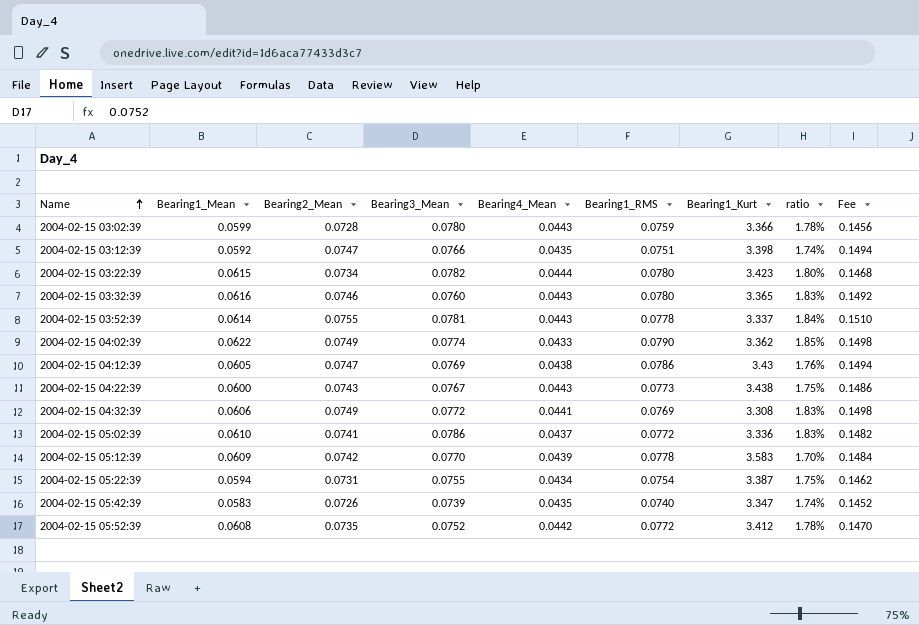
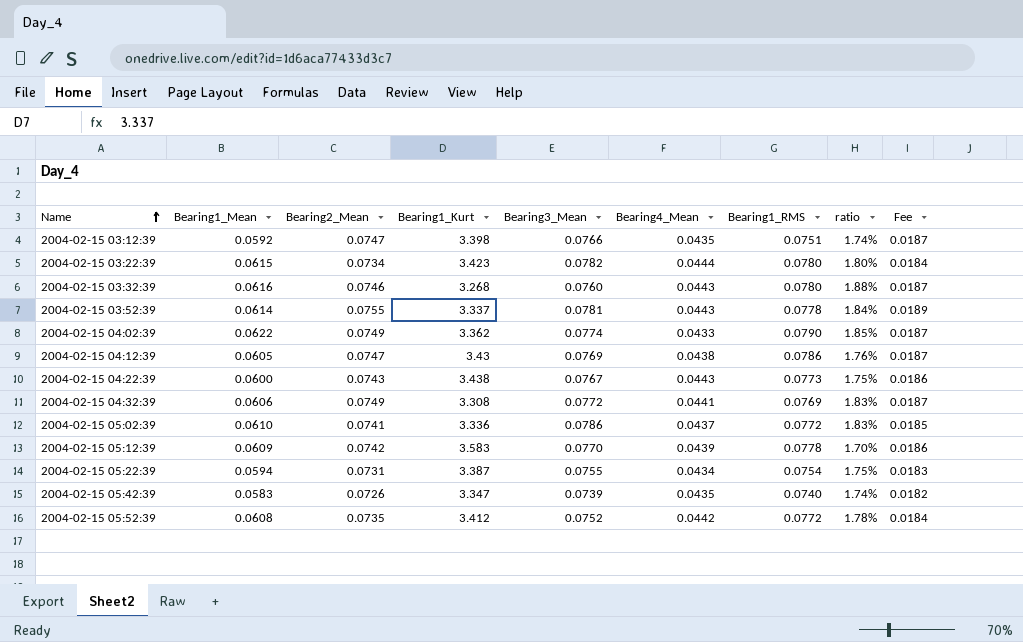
column Bearing1_Kurt | position: 7 -> 4
column Fee | formula: [Bearing2_Mean] * 2 -> [Bearing2_Mean] * 0.25
row 2004-02-15 03:02:39: 0.0599 | 0.0728 | 0.0780 | 0.0443 | 0.0759 | 3.366 | 1.78% | 0.1456 -> none
2004-02-15 03:32:39 | Bearing1_Kurt: 3.365 -> 3.268
2004-02-15 03:32:39 | ratio: 1.83% -> 1.88%

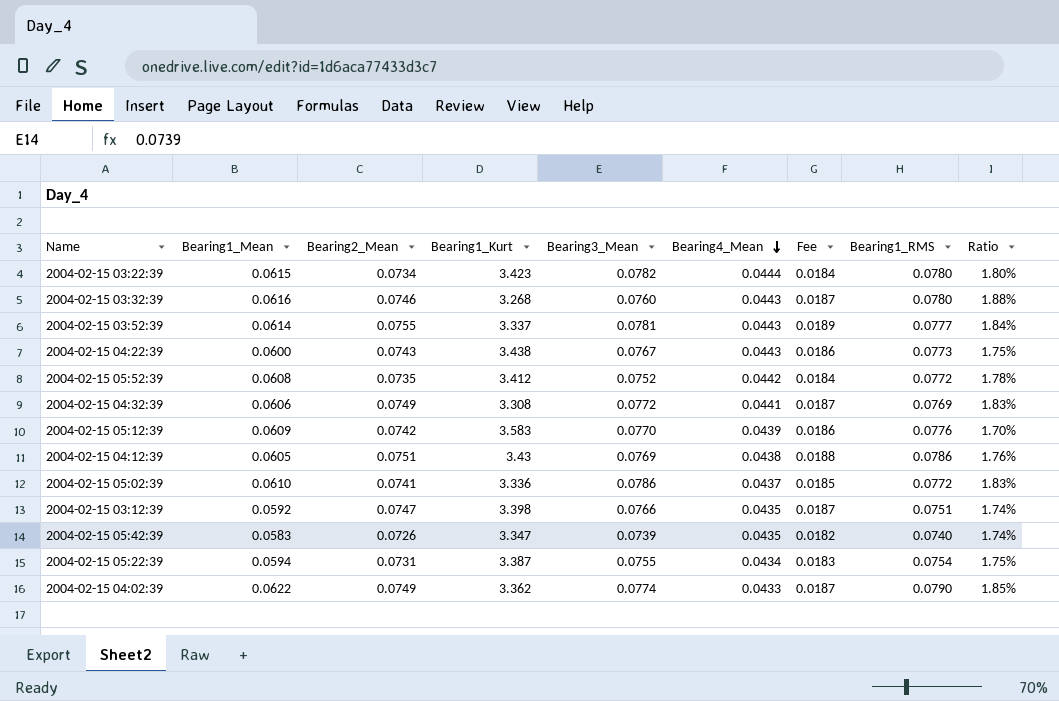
row order: Name ascending -> Bearing4_Mean descending
column Fee | position: 9 -> 7
column name: ratio -> Ratio
2004-02-15 03:52:39 | Bearing1_RMS: 0.0778 -> 0.0777
2004-02-15 05:12:39 | Bearing1_RMS: 0.0778 -> 0.0776
2004-02-15 04:12:39 | Bearing2_Mean: 0.0747 -> 0.0751
2004-02-15 04:12:39 | Fee: 0.0187 -> 0.0188

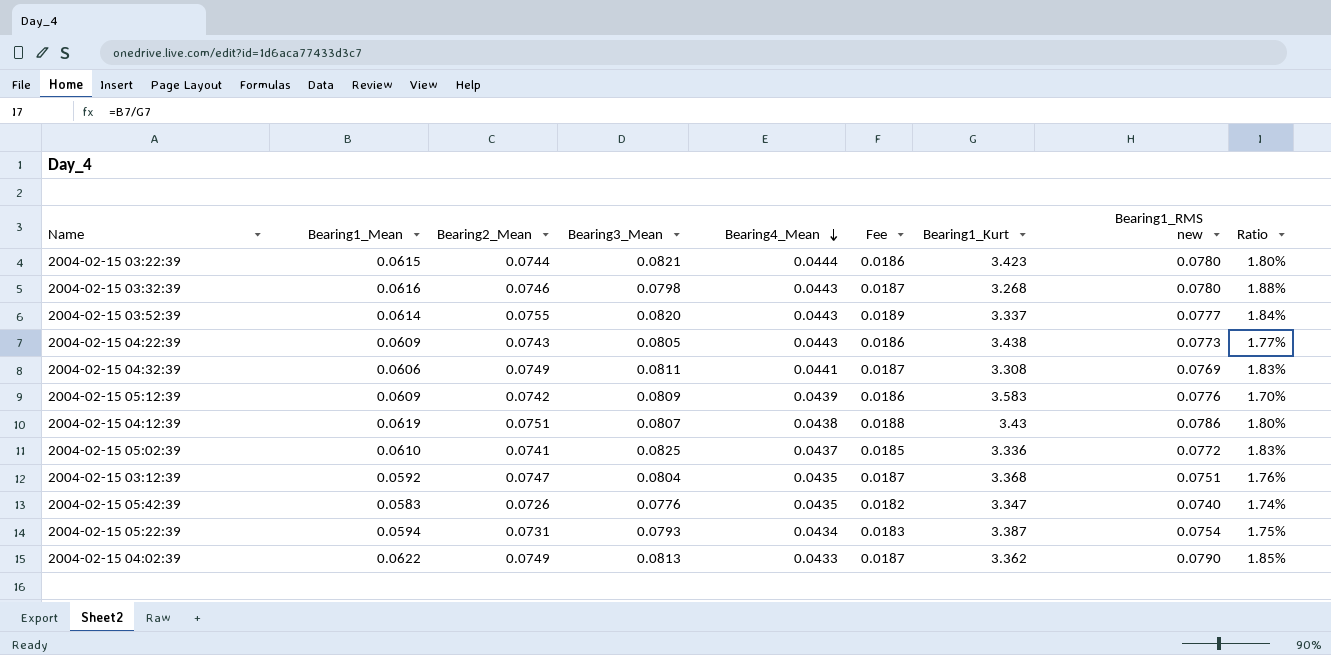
column Bearing1_Kurt | position: 4 -> 7
column name: Bearing1_RMS -> Bearing1_RMS new
row 2004-02-15 05:52:39: 0.0608 | 0.0735 | 3.412 | 0.0752 | 0.0442 | 0.0184 | 0.0772 | 1.78% -> none
2004-02-15 03:22:39 | Bearing2_Mean: 0.0734 -> 0.0744
2004-02-15 03:22:39 | Bearing3_Mean: 0.0782 -> 0.0821
2004-02-15 03:22:39 | Fee: 0.0184 -> 0.0186
2004-02-15 03:32:39 | Bearing3_Mean: 0.0760 -> 0.0798
2004-02-15 03:52:39 | Bearing3_Mean: 0.0781 -> 0.0820
2004-02-15 04:22:39 | Bearing1_Mean: 0.0600 -> 0.0609
2004-02-15 04:22:39 | Bearing3_Mean: 0.0767 -> 0.0805
2004-02-15 04:22:39 | Ratio: 1.75% -> 1.77%
2004-02-15 04:32:39 | Bearing3_Mean: 0.0772 -> 0.0811
2004-02-15 05:12:39 | Bearing3_Mean: 0.0770 -> 0.0809
2004-02-15 04:12:39 | Bearing1_Mean: 0.0605 -> 0.0619
2004-02-15 04:12:39 | Bearing3_Mean: 0.0769 -> 0.0807
2004-02-15 04:12:39 | Ratio: 1.76% -> 1.80%
2004-02-15 05:02:39 | Bearing3_Mean: 0.0786 -> 0.0825
2004-02-15 03:12:39 | Bearing3_Mean: 0.0766 -> 0.0804
2004-02-15 03:12:39 | Bearing1_Kurt: 3.398 -> 3.368
2004-02-15 03:12:39 | Ratio: 1.74% -> 1.76%
2004-02-15 05:42:39 | Bearing3_Mean: 0.0739 -> 0.0776
2004-02-15 05:22:39 | Bearing3_Mean: 0.0755 -> 0.0793
2004-02-15 04:02:39 | Bearing3_Mean: 0.0774 -> 0.0813

